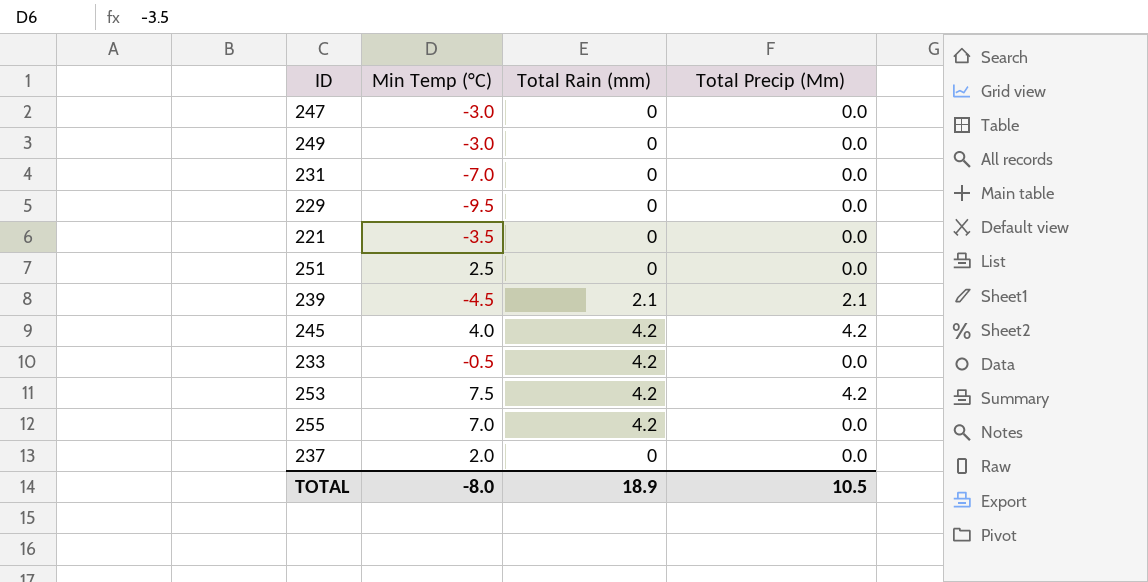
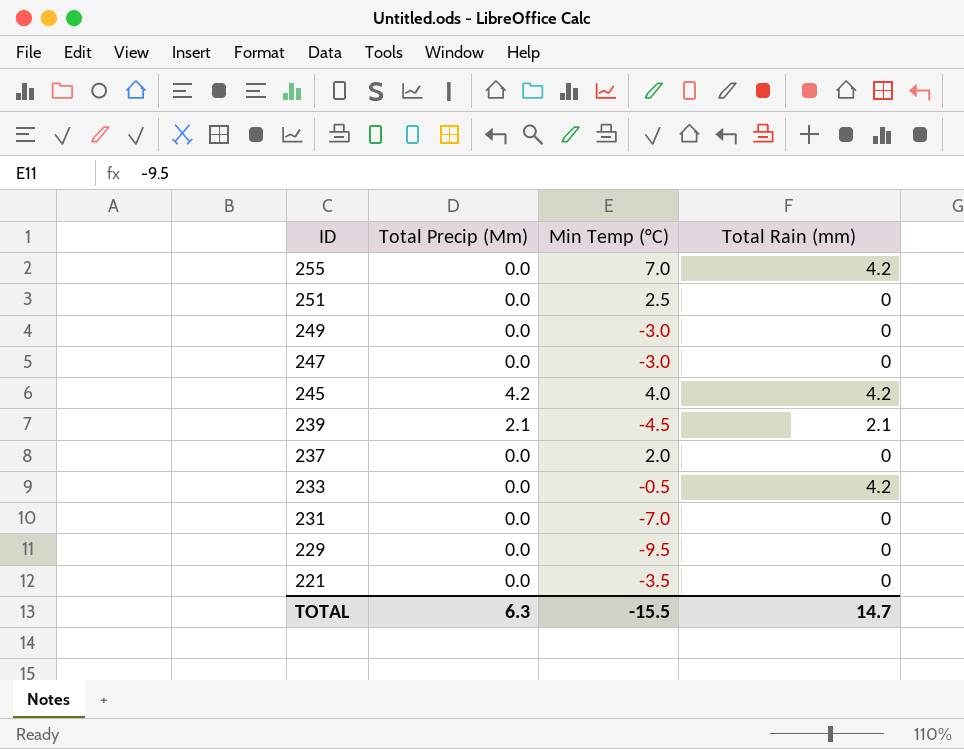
row order: none -> ID descending
column Total Precip (Mm) | position: 4 -> 2
row 253: 7.5 | 4.2 | 4.2 -> none
TOTAL | Total Precip (Mm): 10.5 -> 6.3
TOTAL | Min Temp (°C): -8.0 -> -15.5
TOTAL | Total Rain (mm): 18.9 -> 14.7

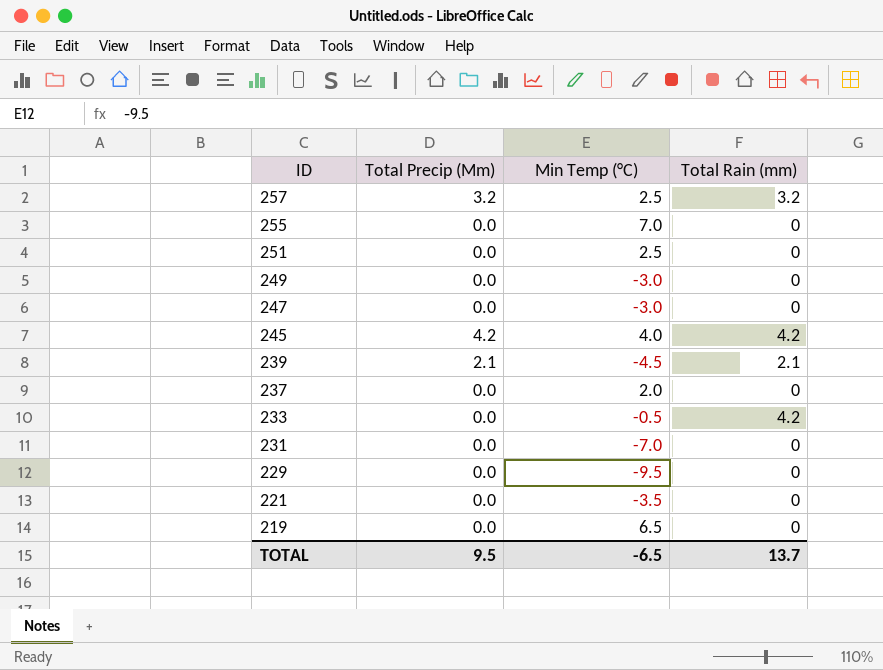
row 257: none -> 3.2 | 2.5 | 3.2
255 | Total Rain (mm): 4.2 -> 0
row 219: none -> 0.0 | 6.5 | 0
TOTAL | Total Precip (Mm): 6.3 -> 9.5
TOTAL | Min Temp (°C): -15.5 -> -6.5
TOTAL | Total Rain (mm): 14.7 -> 13.7

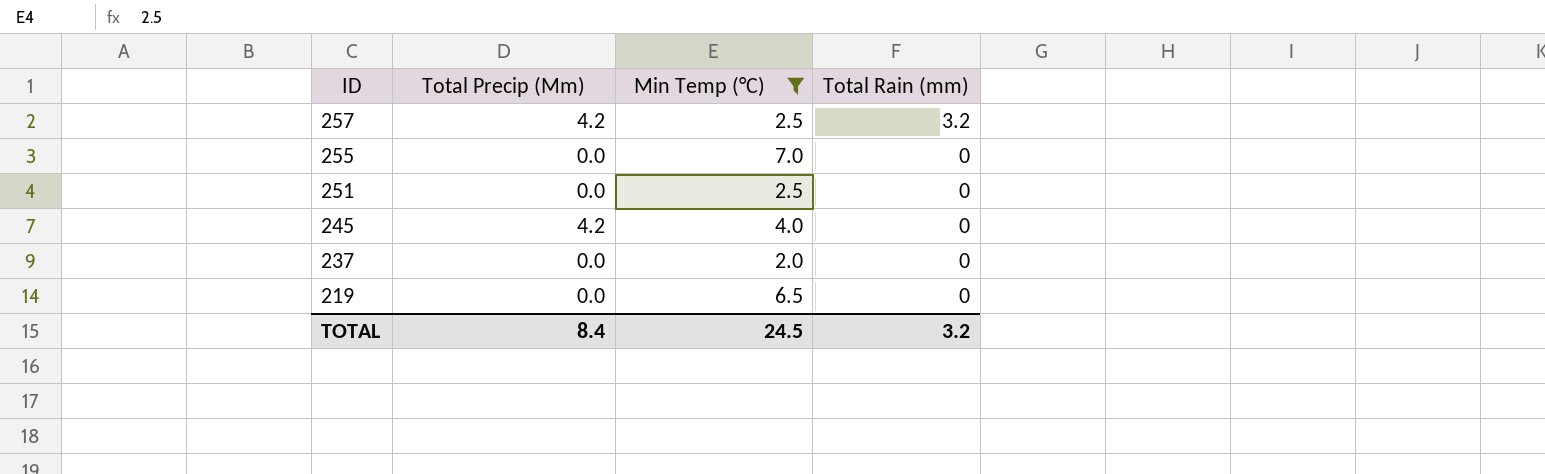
filter: none -> Min Temp (°C) >= 2.0
257 | Total Precip (Mm): 3.2 -> 4.2
245 | Total Rain (mm): 4.2 -> 0
TOTAL | Total Precip (Mm): 9.5 -> 8.4
TOTAL | Min Temp (°C): -6.5 -> 24.5
TOTAL | Total Rain (mm): 13.7 -> 3.2

